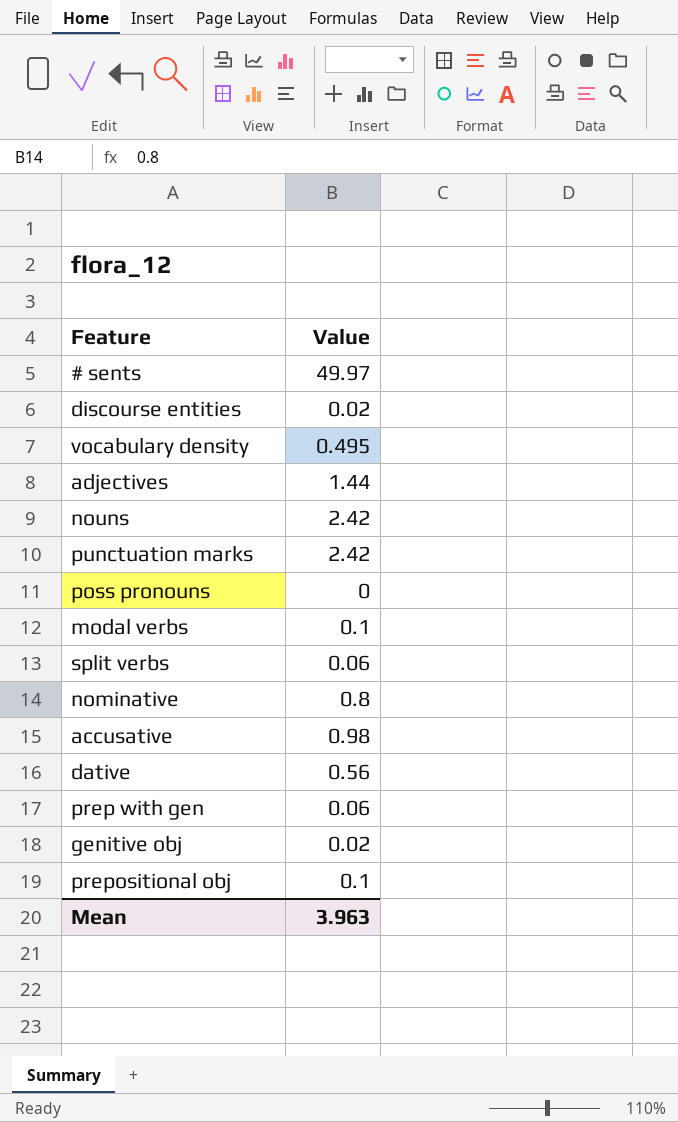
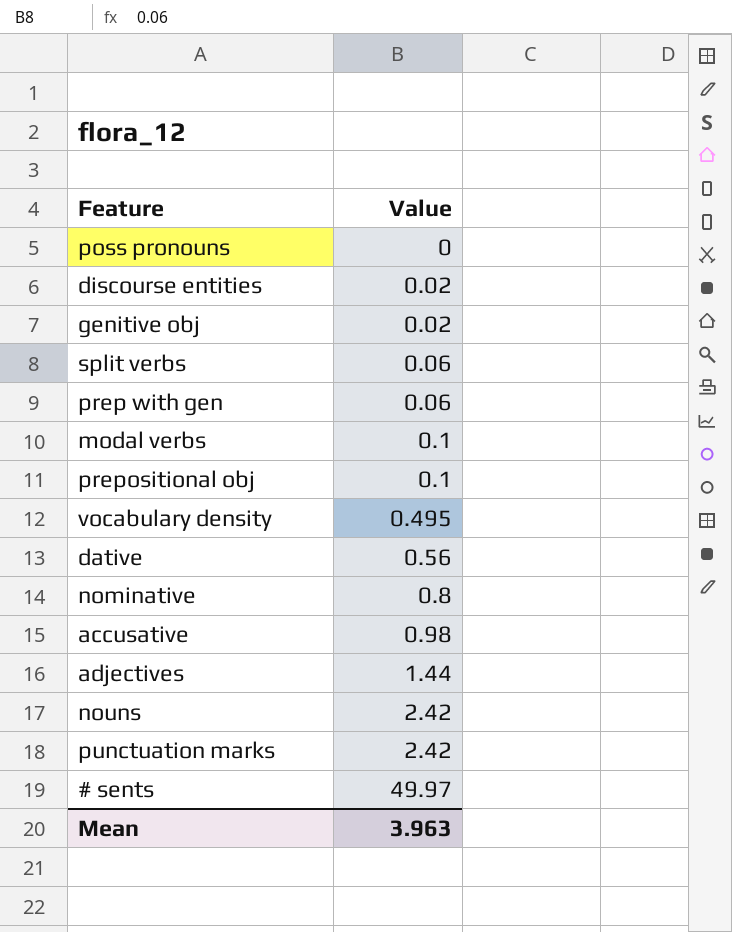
row order: none -> Value ascending

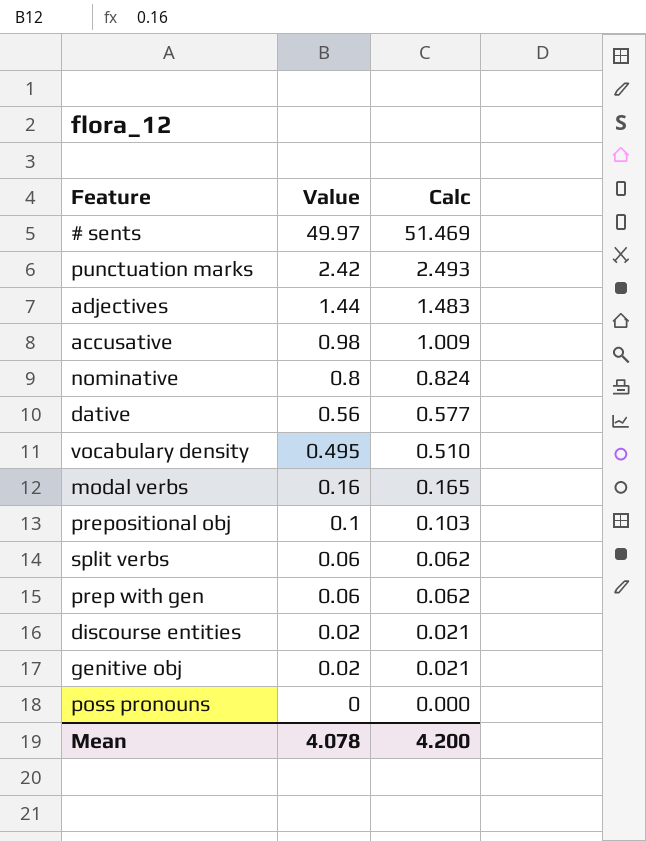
row order: Value ascending -> Value descending
column Calc | formula: none -> [Value] * 1.03
row nouns: 2.42 -> none
modal verbs | Value: 0.1 -> 0.16
Mean | Value: 3.963 -> 4.078

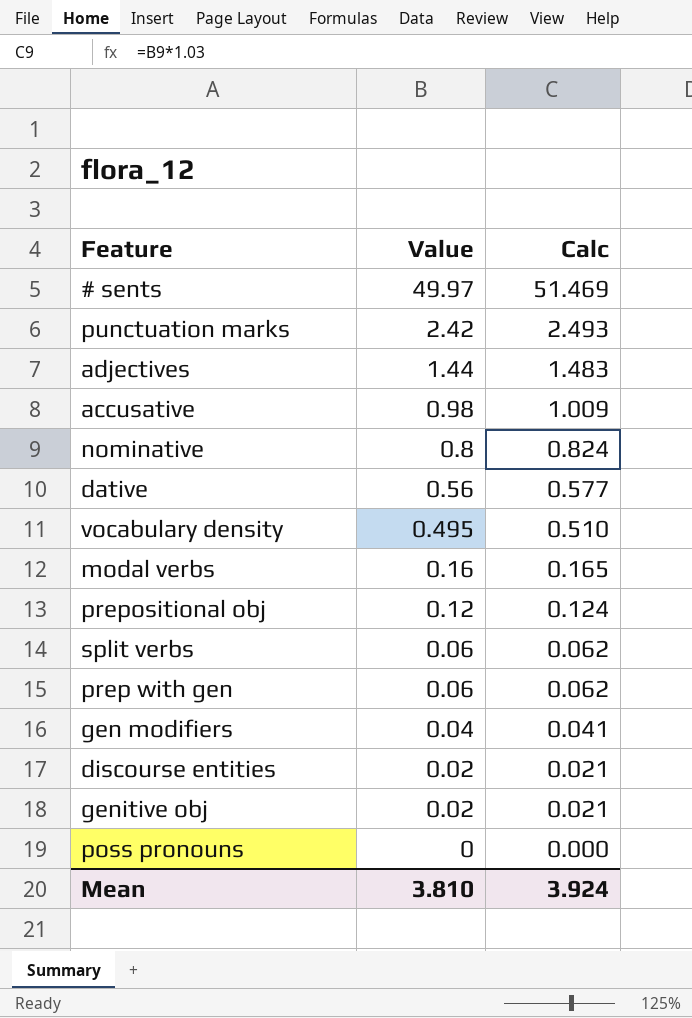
prepositional obj | Value: 0.1 -> 0.12
prepositional obj | Calc: 0.103 -> 0.124
row gen modifiers: none -> 0.04 | 0.041
Mean | Value: 4.078 -> 3.810
Mean | Calc: 4.200 -> 3.924

